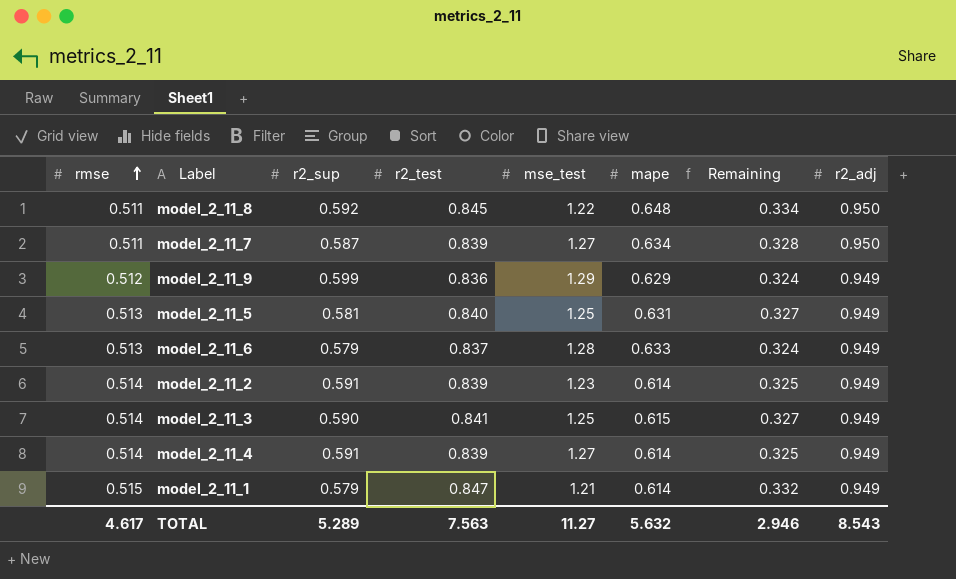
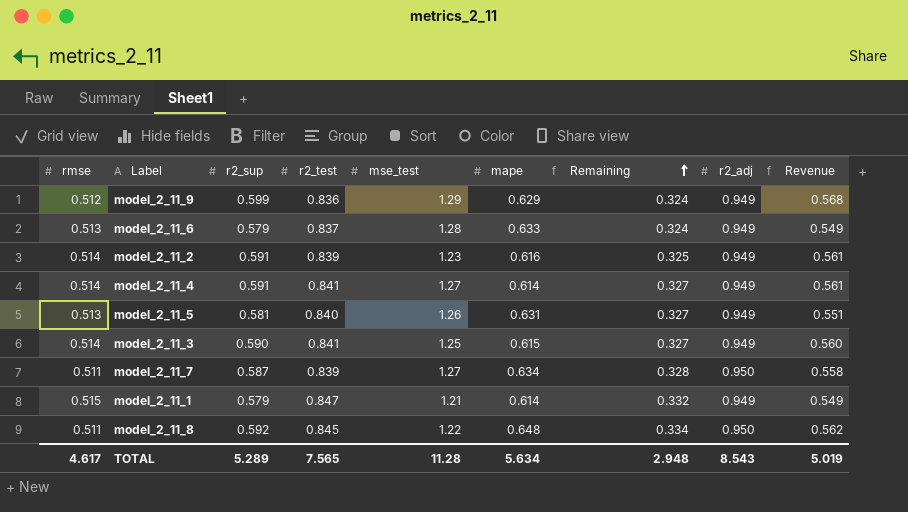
row order: rmse ascending -> Remaining ascending
column Revenue | formula: none -> [r2_sup] * [r2_adj]
model_2_11_2 | mape: 0.614 -> 0.616
model_2_11_4 | r2_test: 0.839 -> 0.841
model_2_11_4 | Remaining: 0.325 -> 0.327
model_2_11_5 | mse_test: 1.25 -> 1.26
TOTAL | r2_test: 7.563 -> 7.565
TOTAL | mse_test: 11.27 -> 11.28
TOTAL | mape: 5.632 -> 5.634
TOTAL | Remaining: 2.946 -> 2.948

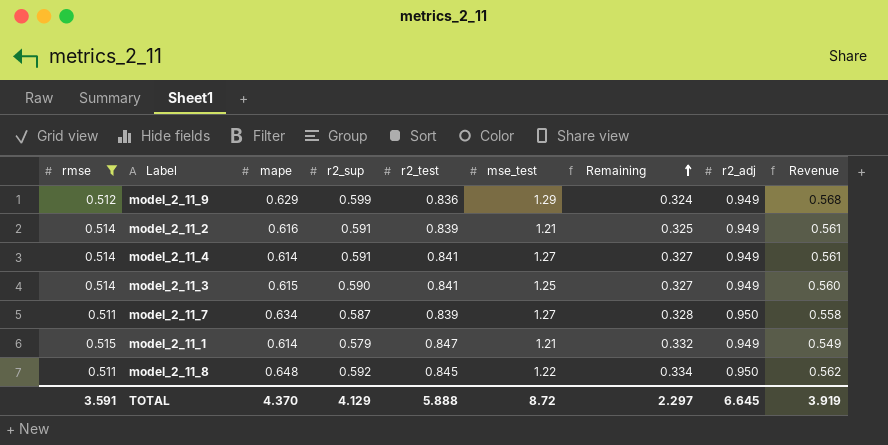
filter: none -> rmse != 0.513
column mape | position: 6 -> 3
model_2_11_2 | mse_test: 1.23 -> 1.21
TOTAL | rmse: 4.617 -> 3.591
TOTAL | mape: 5.634 -> 4.370
TOTAL | r2_sup: 5.289 -> 4.129
TOTAL | r2_test: 7.565 -> 5.888
TOTAL | mse_test: 11.28 -> 8.72
TOTAL | Remaining: 2.948 -> 2.297
TOTAL | r2_adj: 8.543 -> 6.645
TOTAL | Revenue: 5.019 -> 3.919

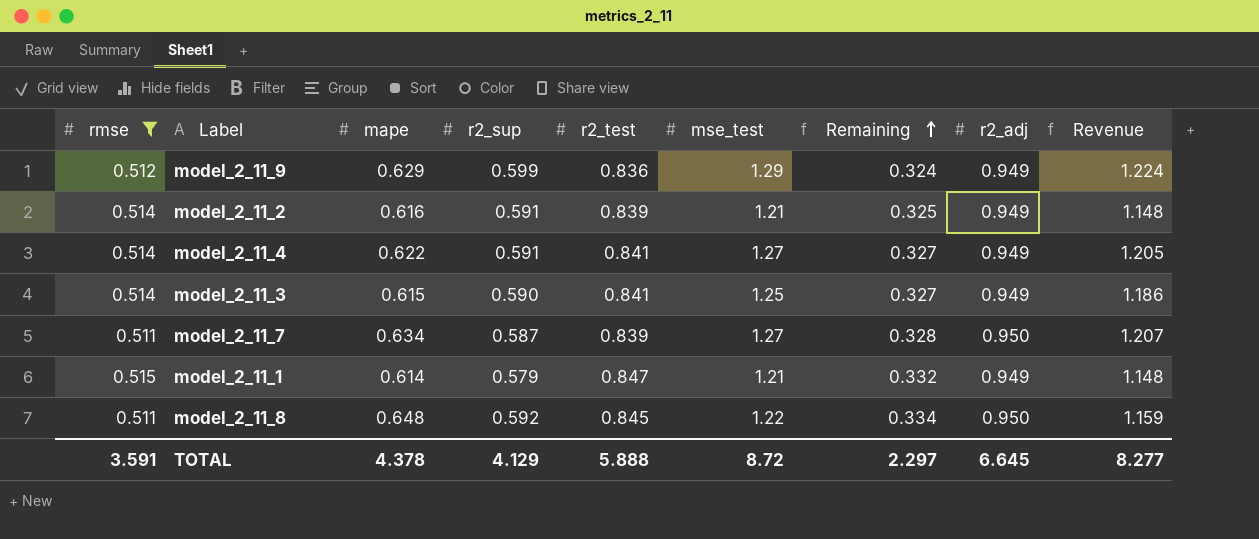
column Revenue | formula: [r2_sup] * [r2_adj] -> [mse_test] * [r2_adj]
model_2_11_4 | mape: 0.614 -> 0.622
TOTAL | mape: 4.370 -> 4.378
TOTAL | Revenue: 3.919 -> 8.277

